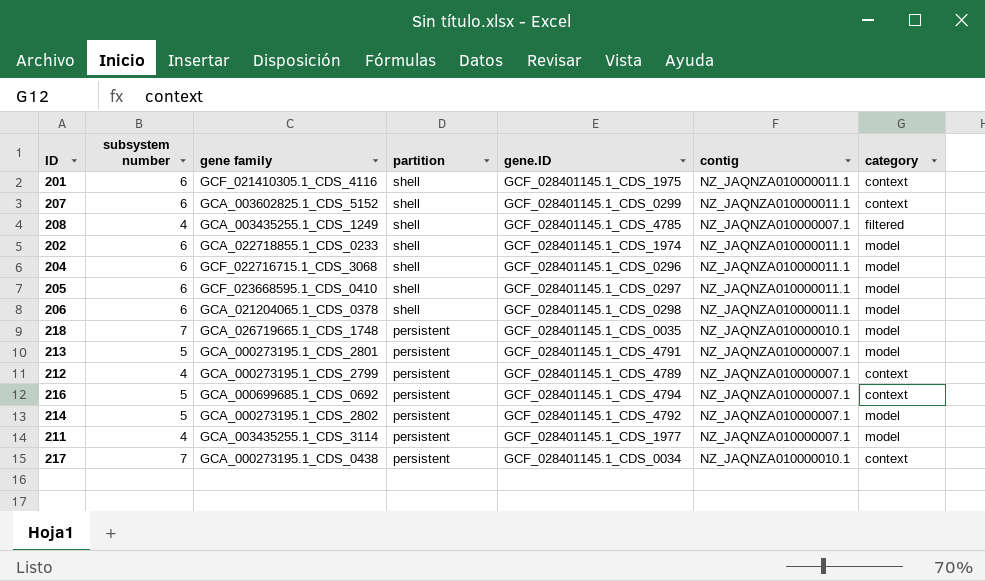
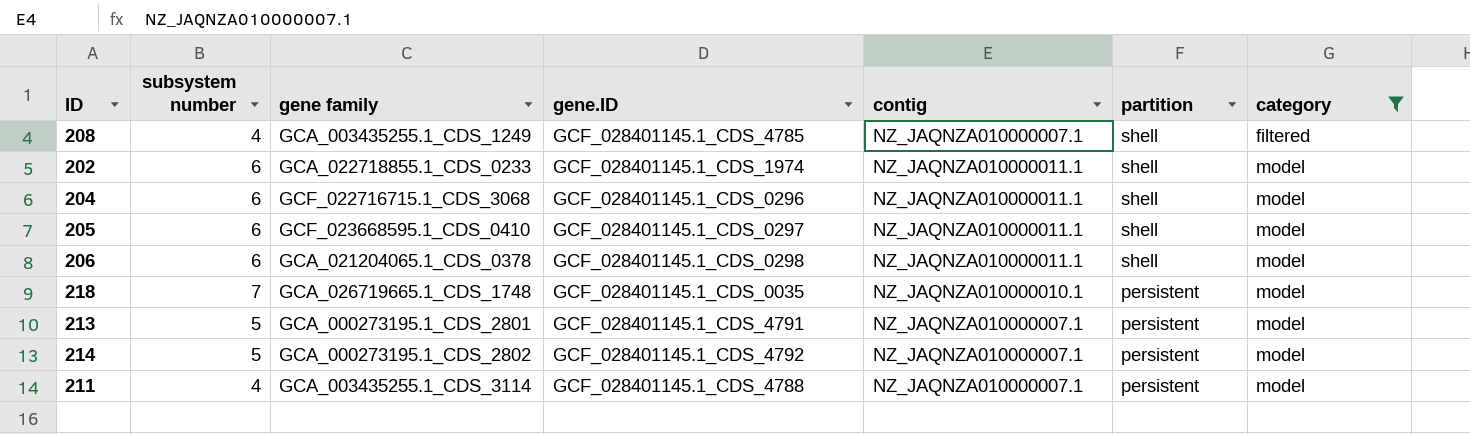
filter: none -> category != context
column partition | position: 4 -> 6
211 | gene.ID: GCF_028401145.1_CDS_1977 -> GCF_028401145.1_CDS_4788

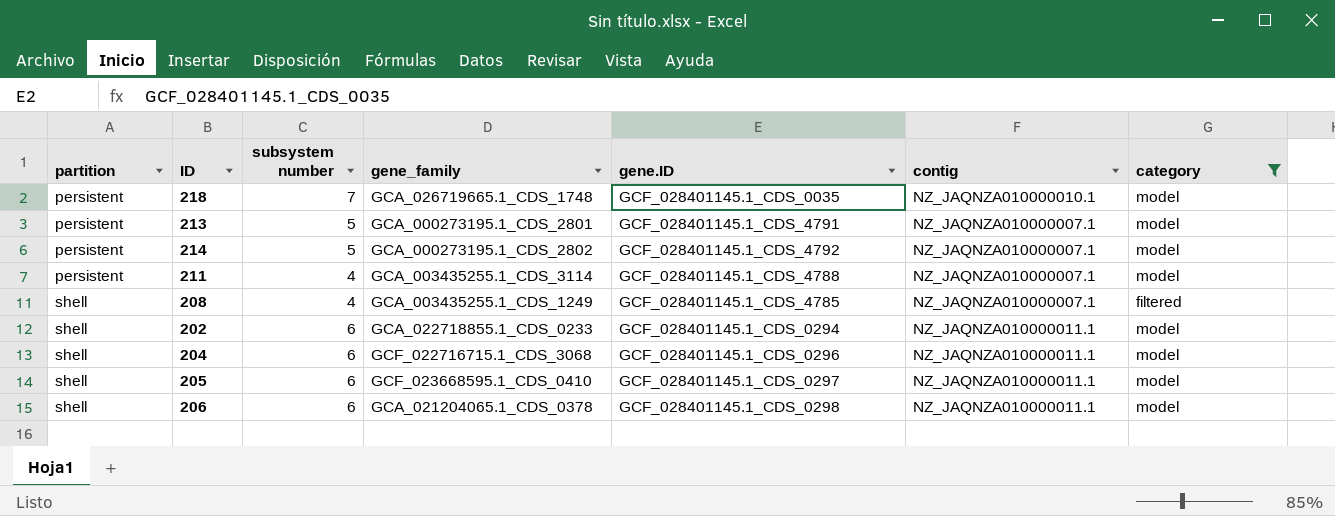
row order: partition descending -> partition ascending
column partition | position: 6 -> 1
column name: gene family -> gene_family
202 | gene.ID: GCF_028401145.1_CDS_1974 -> GCF_028401145.1_CDS_0294

